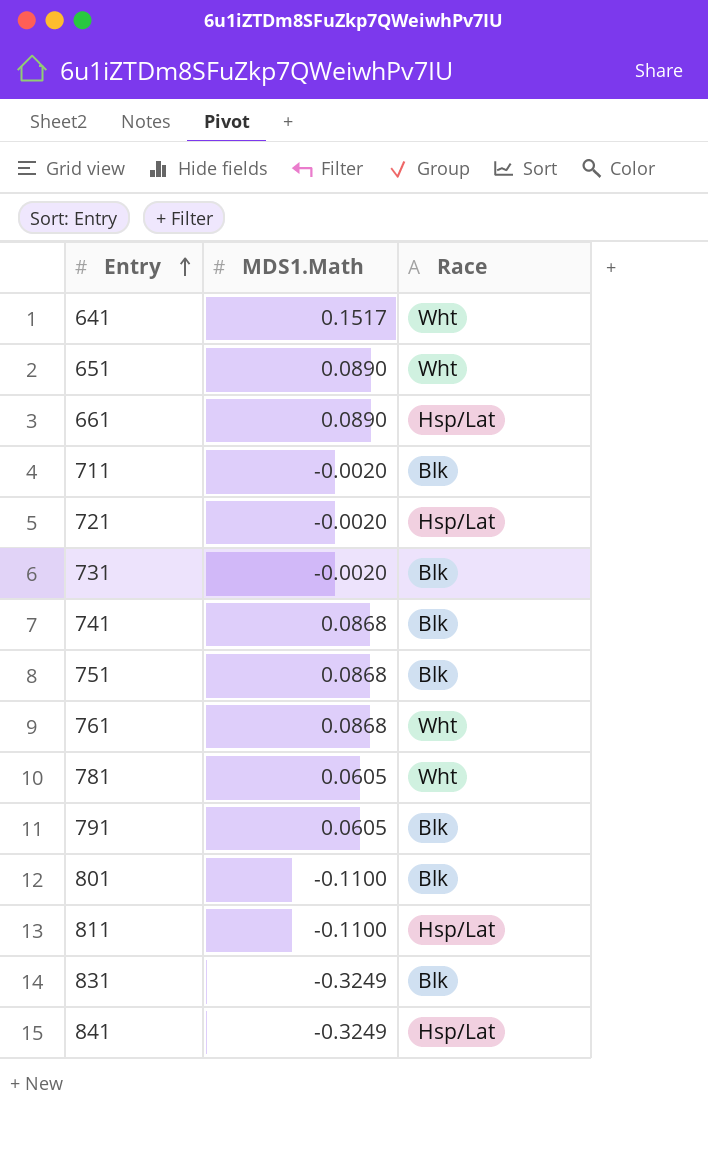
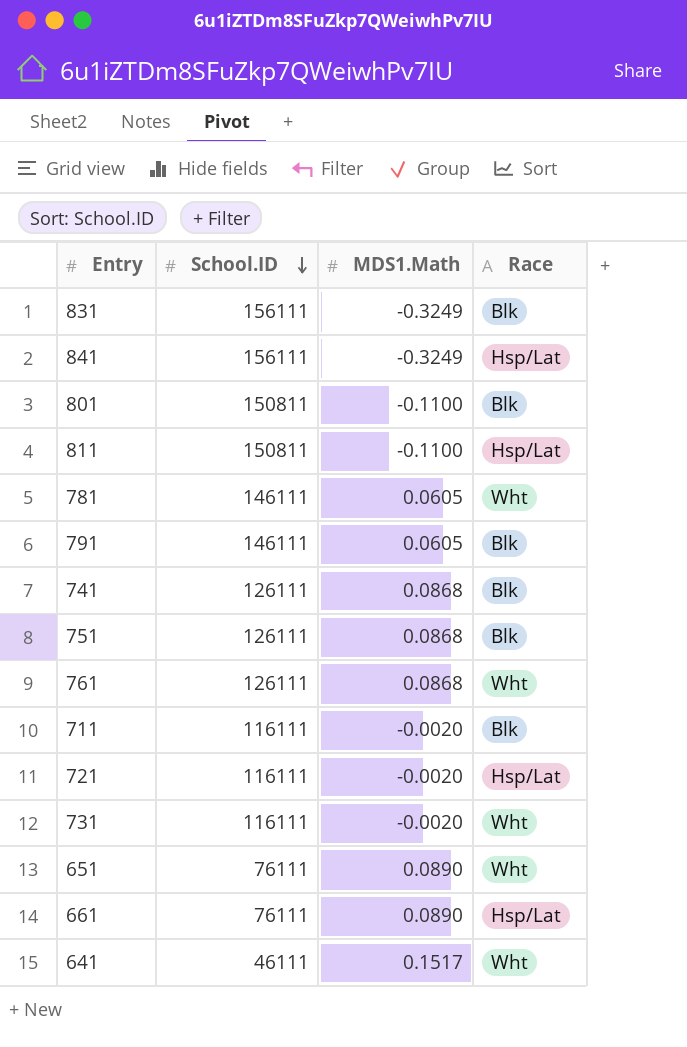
row order: Entry ascending -> School.ID descending
column School.ID | position: none -> 2
731 | Race: Blk -> Wht

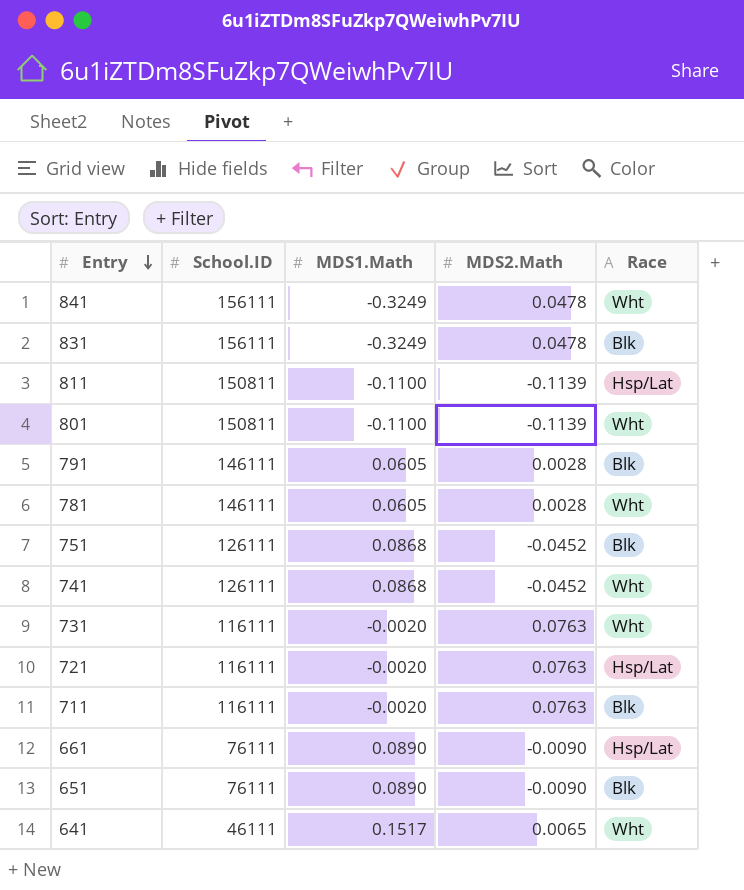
row order: School.ID descending -> Entry descending
column MDS2.Math | position: none -> 4
row 761: 126111 | 0.0868 | Wht -> none
841 | Race: Hsp/Lat -> Wht
801 | Race: Blk -> Wht
741 | Race: Blk -> Wht
651 | Race: Wht -> Blk

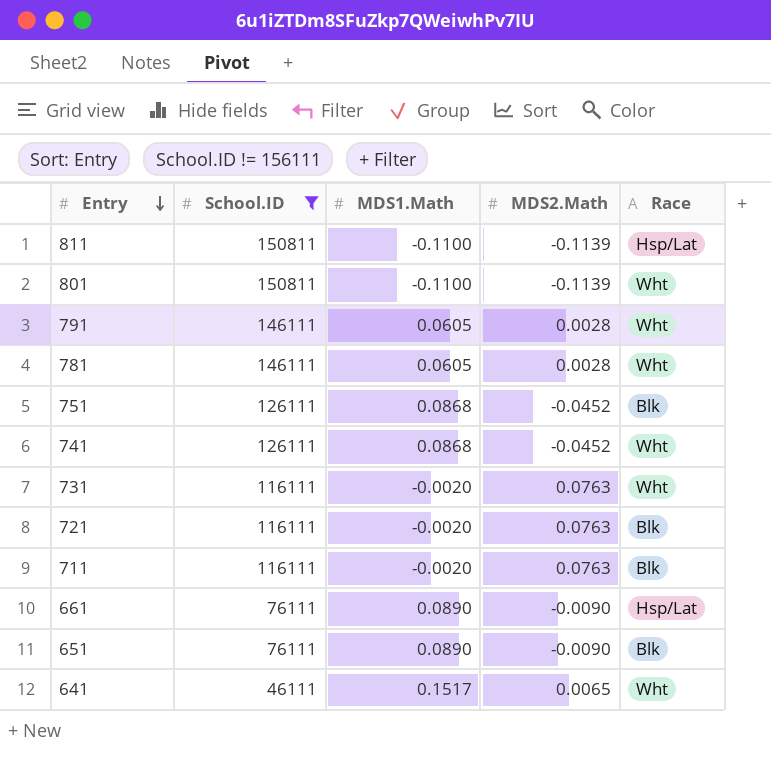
filter: none -> School.ID != 156111
791 | Race: Blk -> Wht
721 | Race: Hsp/Lat -> Blk

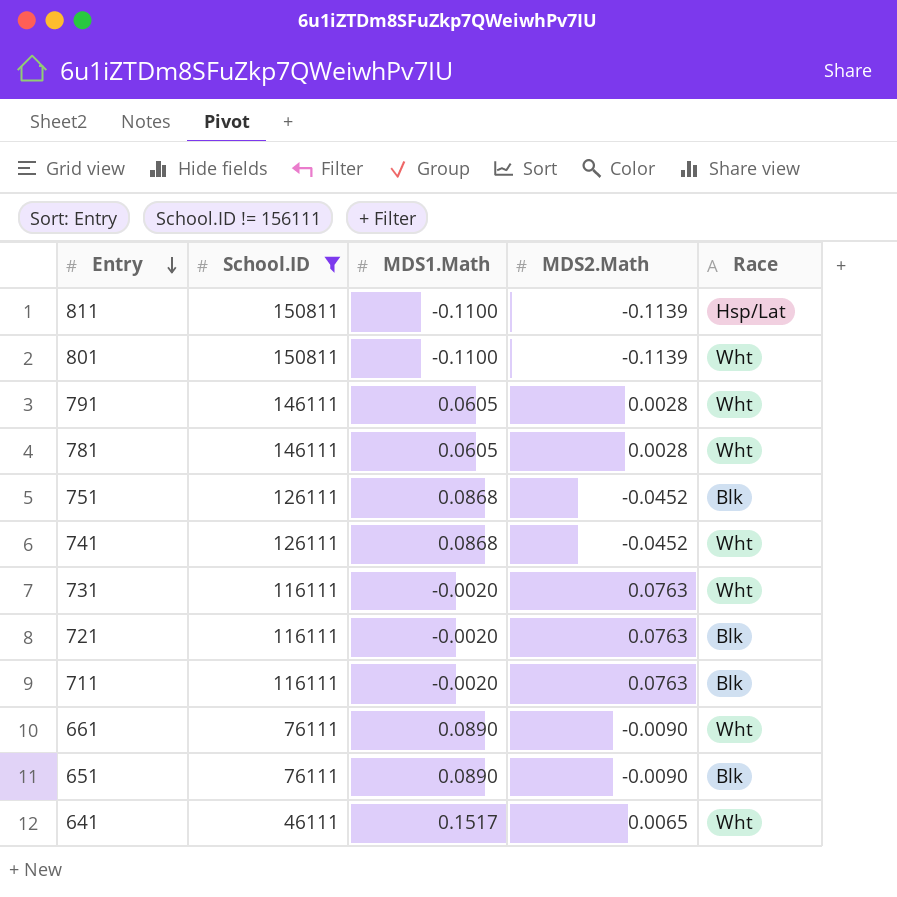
661 | Race: Hsp/Lat -> Wht

